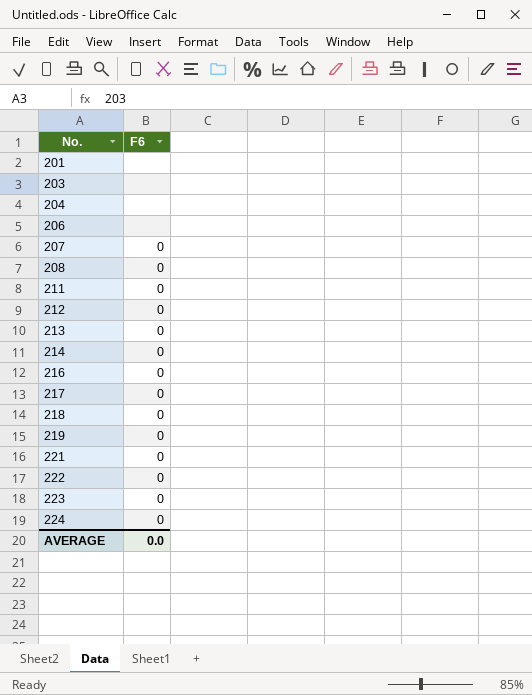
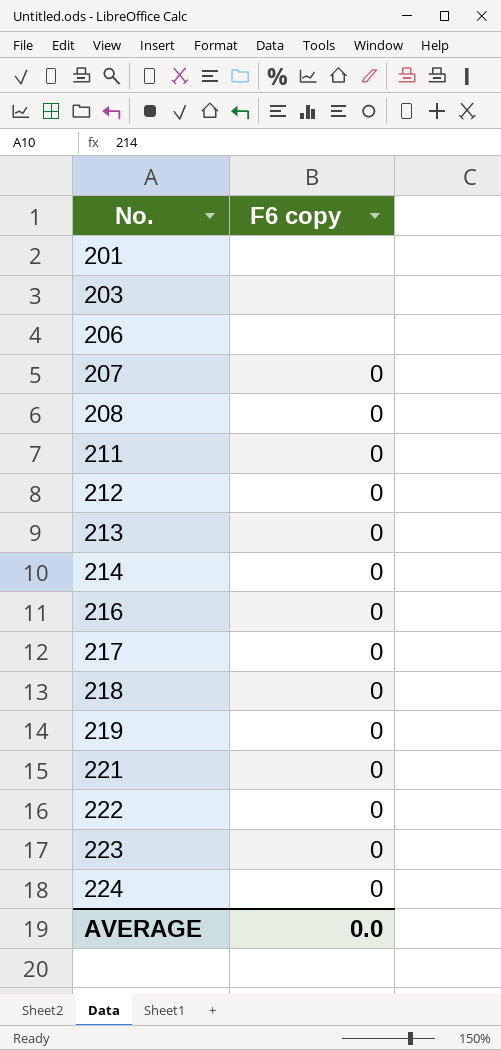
column name: F6 -> F6 copy
row 204: none -> none

